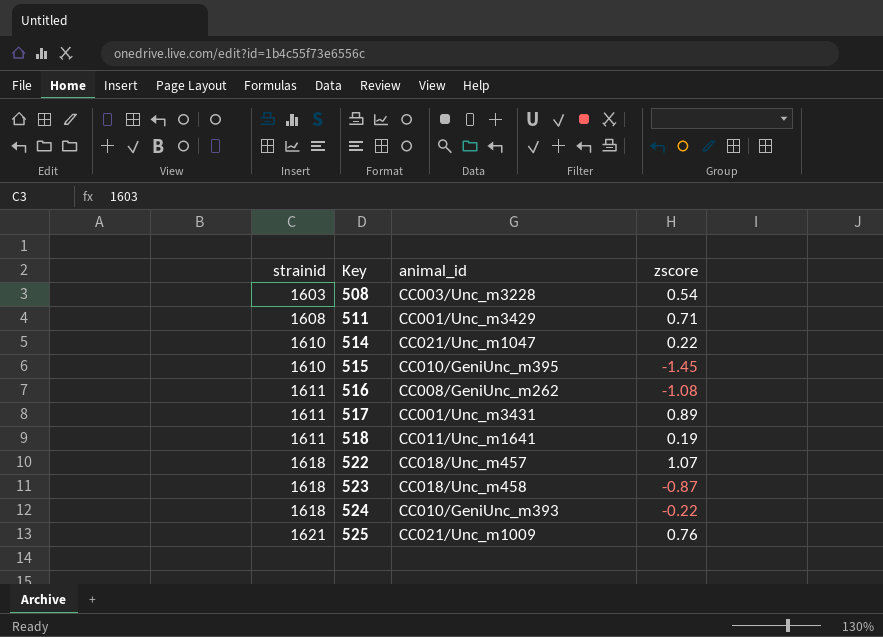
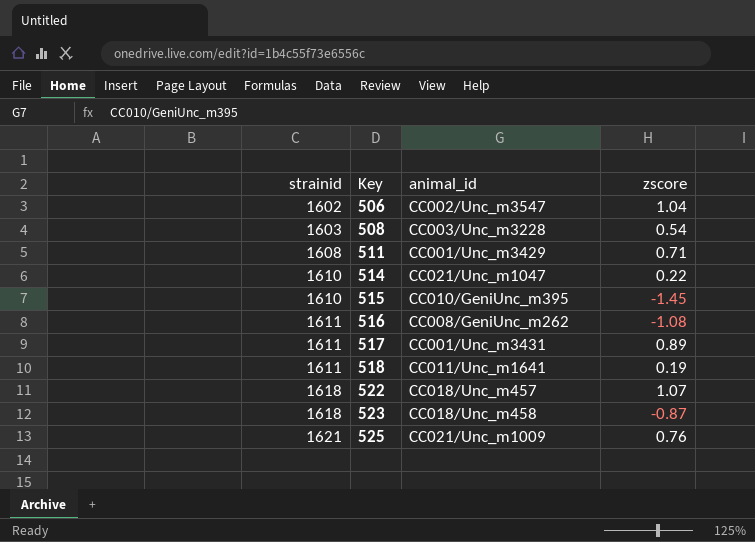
row 524: 1618 | CC010/GeniUnc_m393 | -0.22 -> none
row 506: none -> 1602 | CC002/Unc_m3547 | 1.04

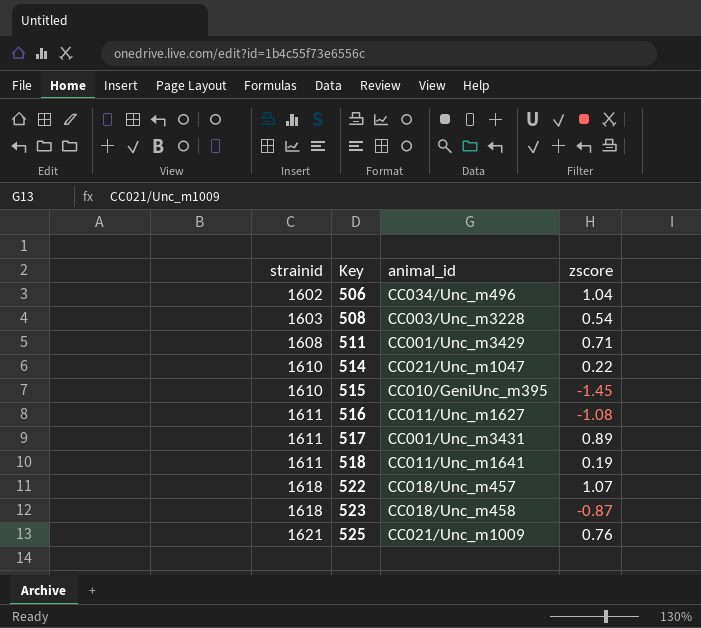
506 | animal_id: CC002/Unc_m3547 -> CC034/Unc_m496
516 | animal_id: CC008/GeniUnc_m262 -> CC011/Unc_m1627

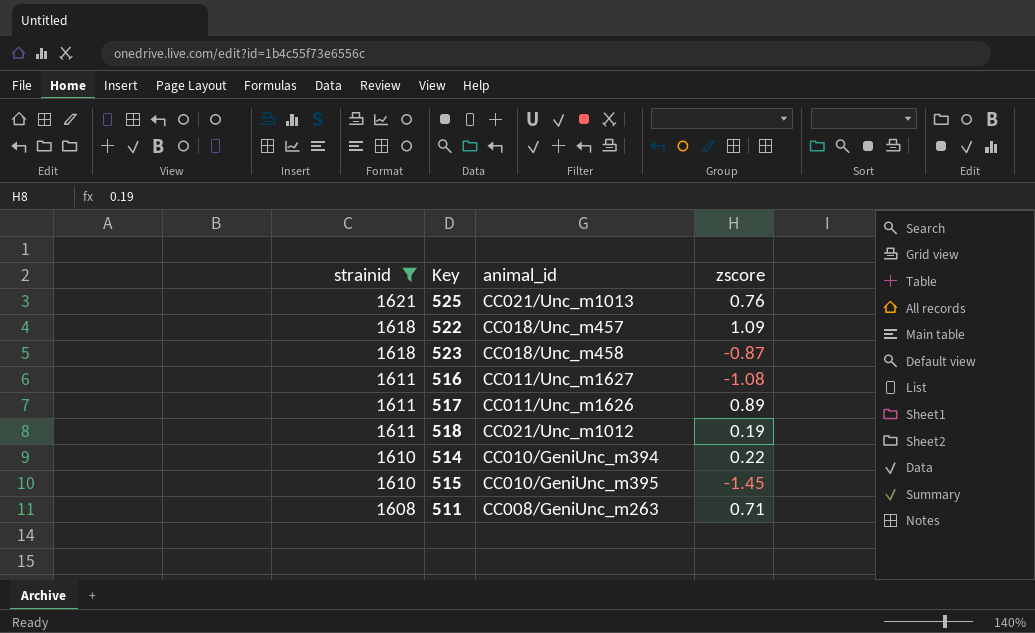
filter: none -> strainid >= 1608
row order: strainid ascending -> strainid descending
525 | animal_id: CC021/Unc_m1009 -> CC021/Unc_m1013
522 | zscore: 1.07 -> 1.09
517 | animal_id: CC001/Unc_m3431 -> CC011/Unc_m1626
518 | animal_id: CC011/Unc_m1641 -> CC021/Unc_m1012
514 | animal_id: CC021/Unc_m1047 -> CC010/GeniUnc_m394
511 | animal_id: CC001/Unc_m3429 -> CC008/GeniUnc_m263

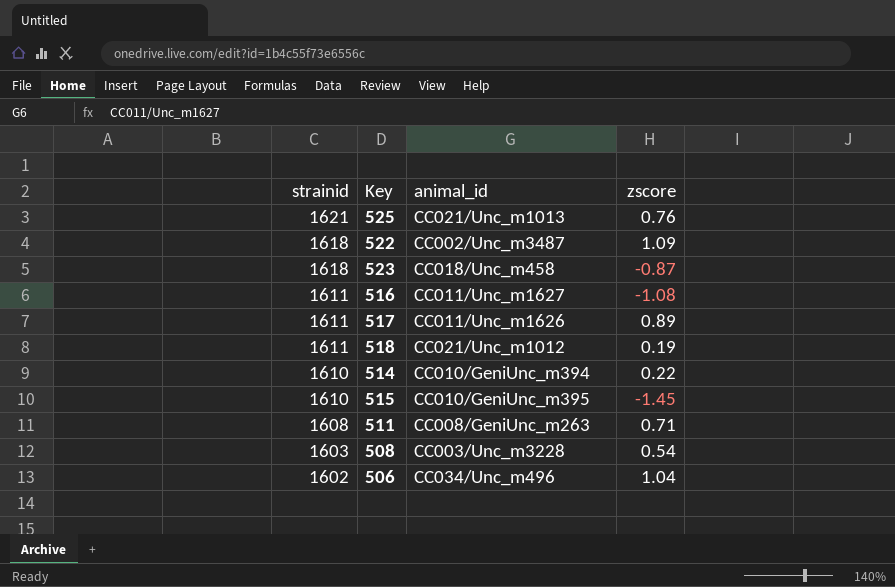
filter: strainid >= 1608 -> none
522 | animal_id: CC018/Unc_m457 -> CC002/Unc_m3487

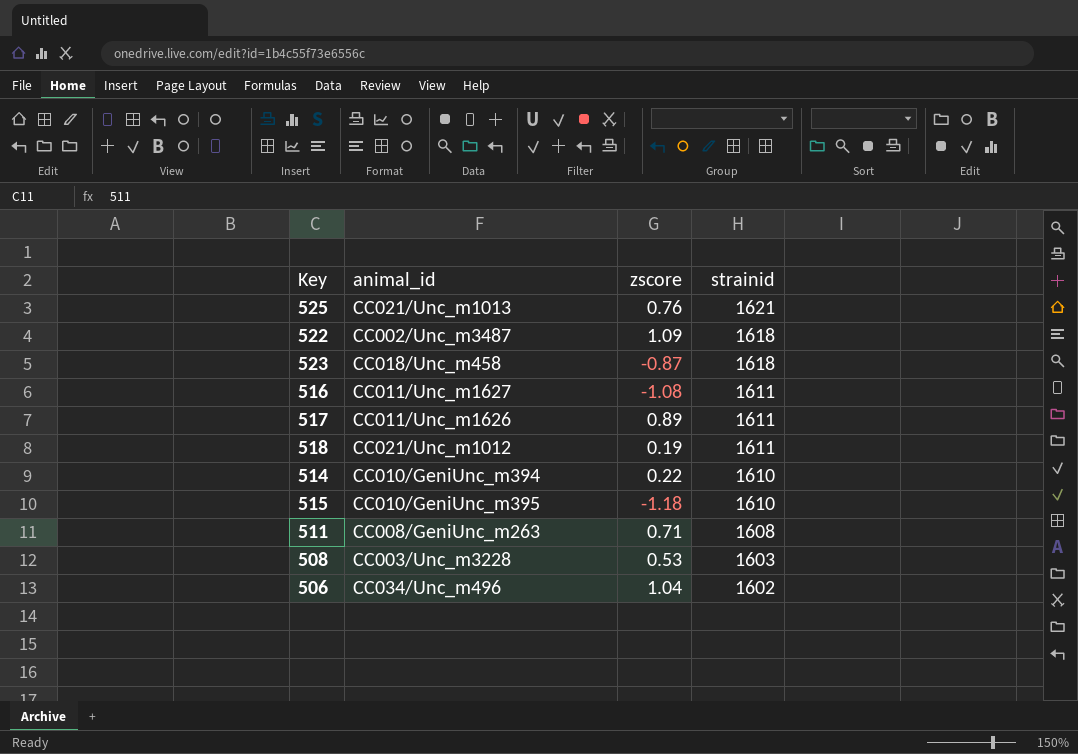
column strainid | position: 1 -> 4
515 | zscore: -1.45 -> -1.18
508 | zscore: 0.54 -> 0.53

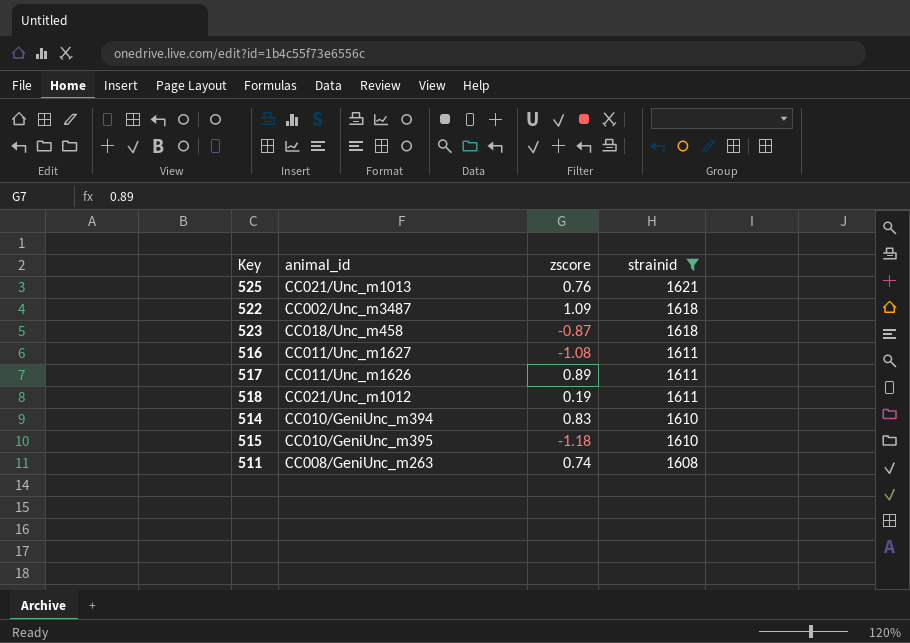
filter: none -> strainid >= 1608
514 | zscore: 0.22 -> 0.83
511 | zscore: 0.71 -> 0.74

